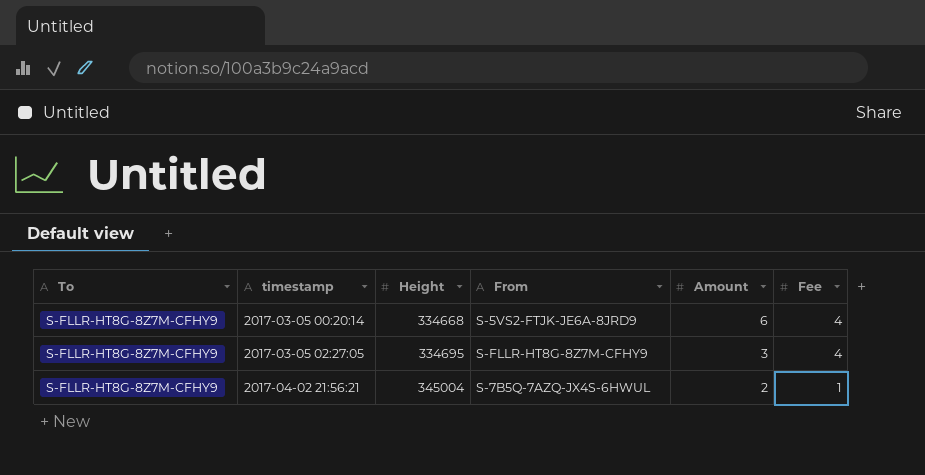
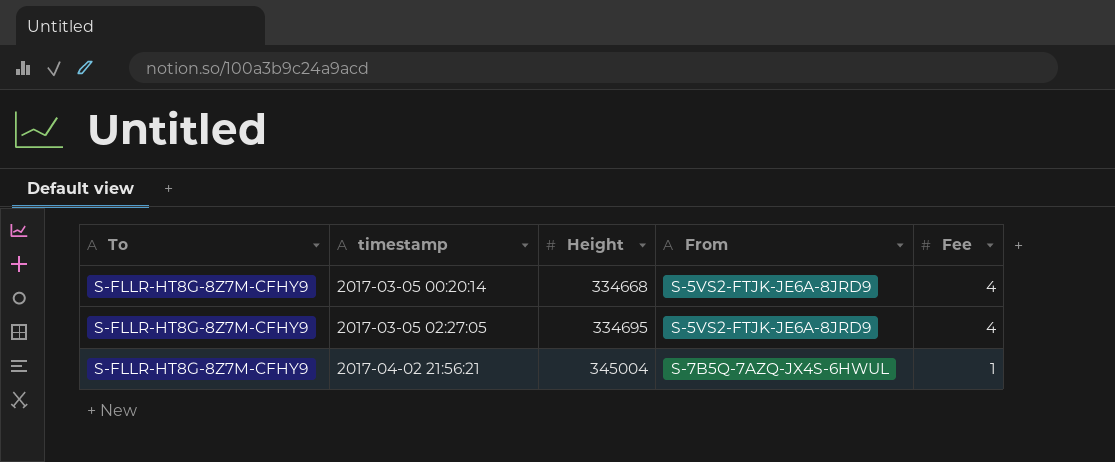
column Amount | position: 5 -> none
2017-03-05 02:27:05 | From: S-FLLR-HT8G-8Z7M-CFHY9 -> S-5VS2-FTJK-JE6A-8JRD9

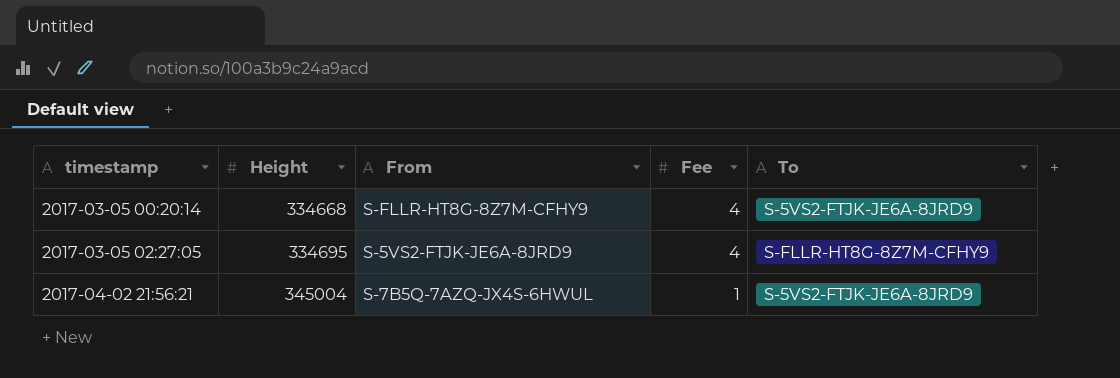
column To | position: 1 -> 5
2017-03-05 00:20:14 | From: S-5VS2-FTJK-JE6A-8JRD9 -> S-FLLR-HT8G-8Z7M-CFHY9
2017-03-05 00:20:14 | To: S-FLLR-HT8G-8Z7M-CFHY9 -> S-5VS2-FTJK-JE6A-8JRD9
2017-04-02 21:56:21 | To: S-FLLR-HT8G-8Z7M-CFHY9 -> S-5VS2-FTJK-JE6A-8JRD9

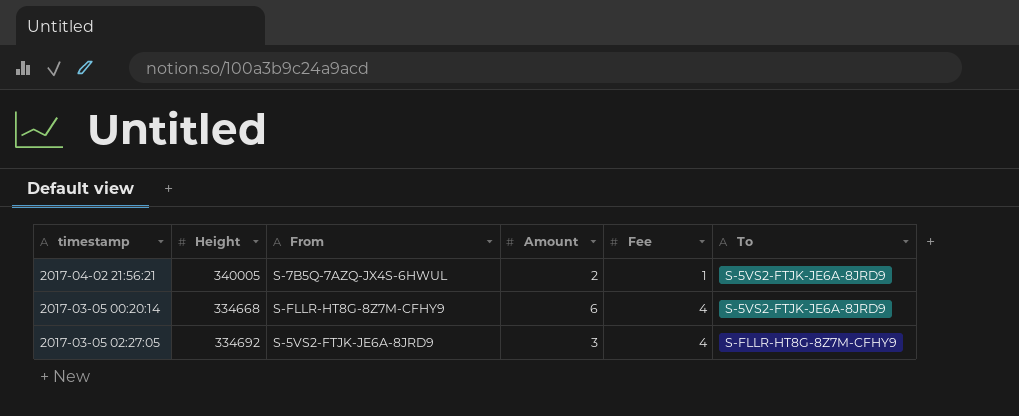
row order: timestamp ascending -> Fee ascending
column Amount | position: none -> 4
2017-04-02 21:56:21 | Height: 345004 -> 340005
2017-03-05 02:27:05 | Height: 334695 -> 334692

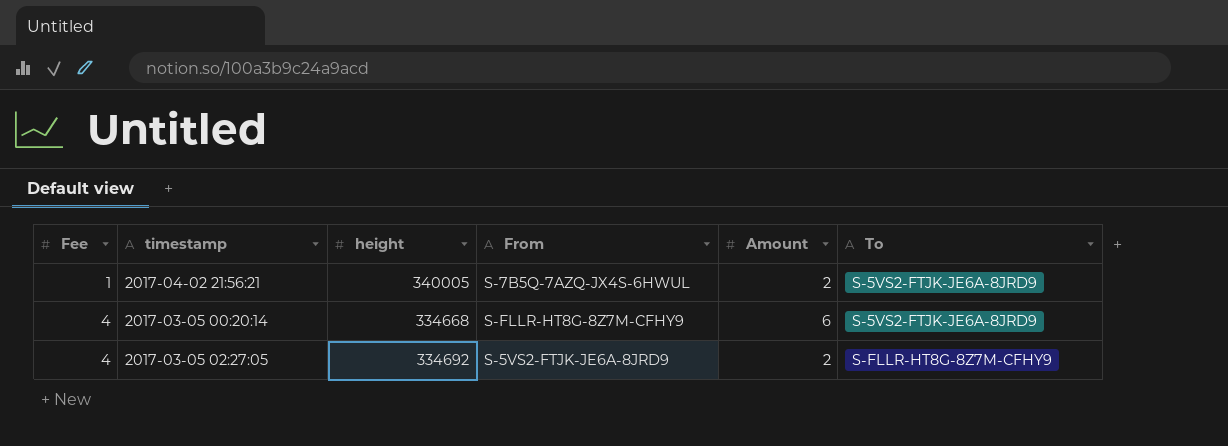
column Fee | position: 5 -> 1
column name: Height -> height
2017-03-05 02:27:05 | Amount: 3 -> 2

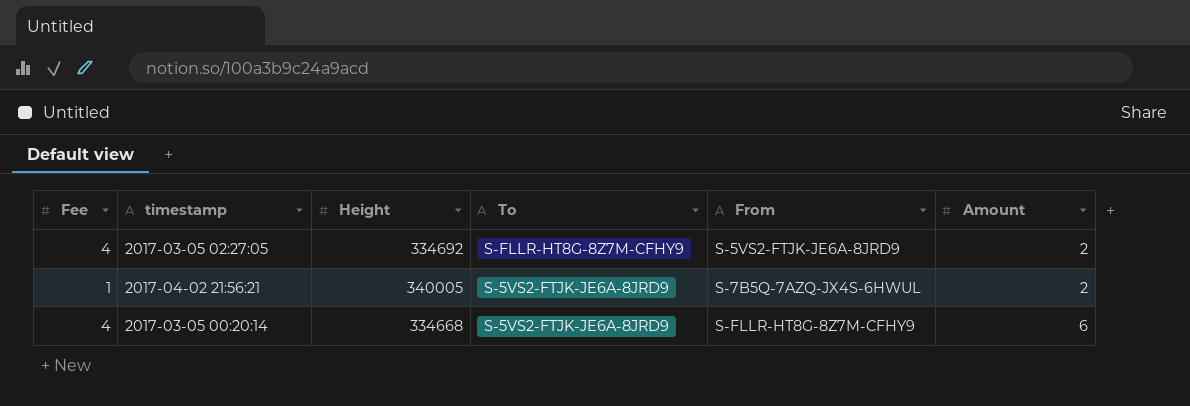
row order: Fee ascending -> To descending
column name: height -> Height
column To | position: 6 -> 4

